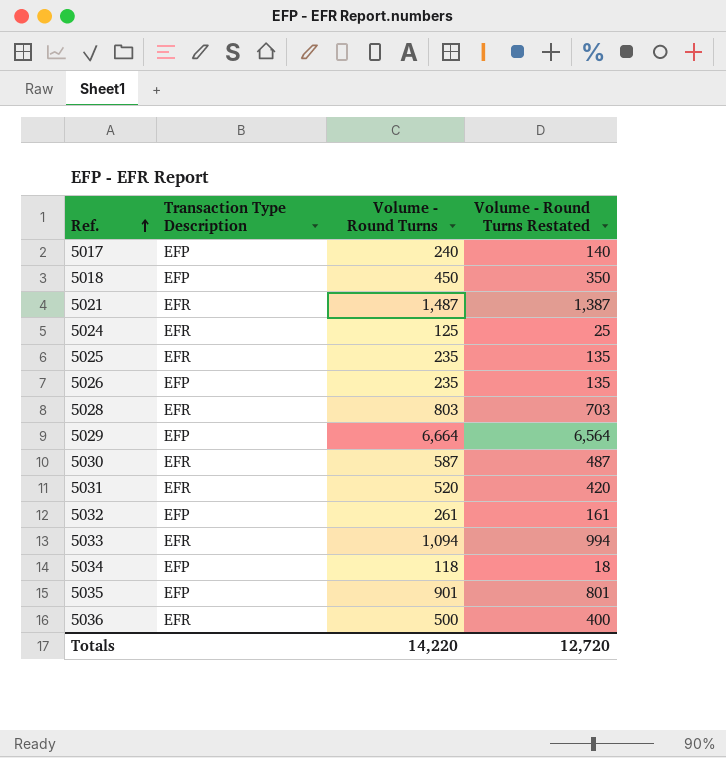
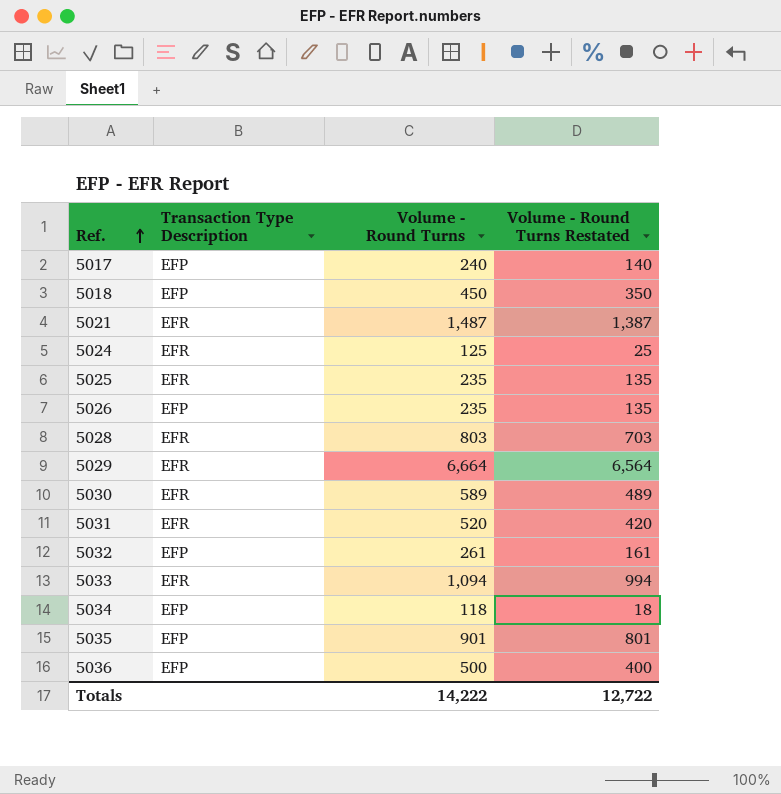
5029 | Transaction Type Description: EFP -> EFR
5030 | Volume - Round Turns: 587 -> 589
5030 | Volume - Round Turns Restated: 487 -> 489
5036 | Transaction Type Description: EFR -> EFP
Totals | Volume - Round Turns: 14,220 -> 14,222
Totals | Volume - Round Turns Restated: 12,720 -> 12,722

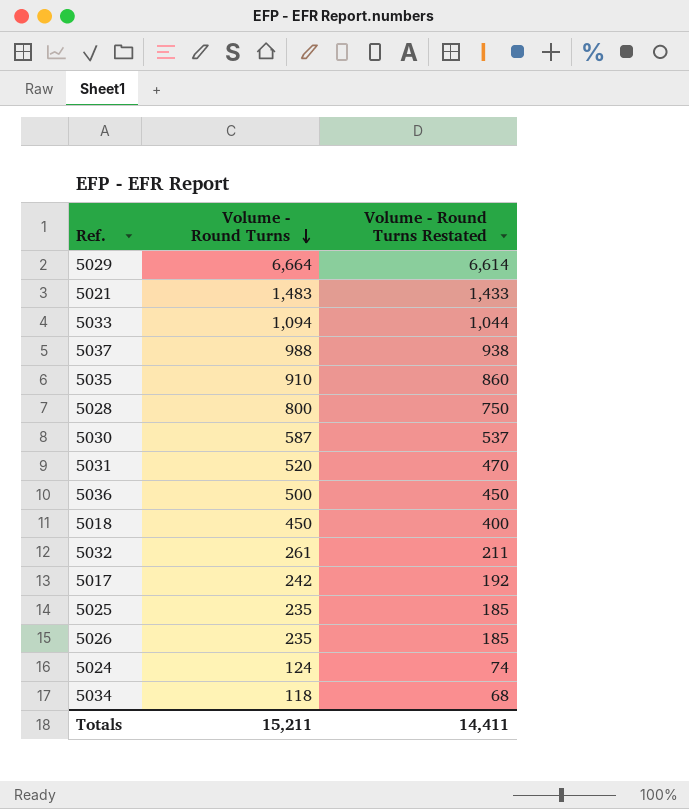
row order: Ref. ascending -> Volume - Round Turns descending
column Transaction Type Description | position: 2 -> none
column Volume - Round Turns Restated | formula: [Volume - Round Turns] - 100 -> [Volume - Round Turns] - 50
5021 | Volume - Round Turns: 1,487 -> 1,483
row 5037: none -> 988 | 938
5035 | Volume - Round Turns: 901 -> 910
5028 | Volume - Round Turns: 803 -> 800
5030 | Volume - Round Turns: 589 -> 587
5017 | Volume - Round Turns: 240 -> 242
5024 | Volume - Round Turns: 125 -> 124
Totals | Volume - Round Turns: 14,222 -> 15,211
Totals | Volume - Round Turns Restated: 12,722 -> 14,411

